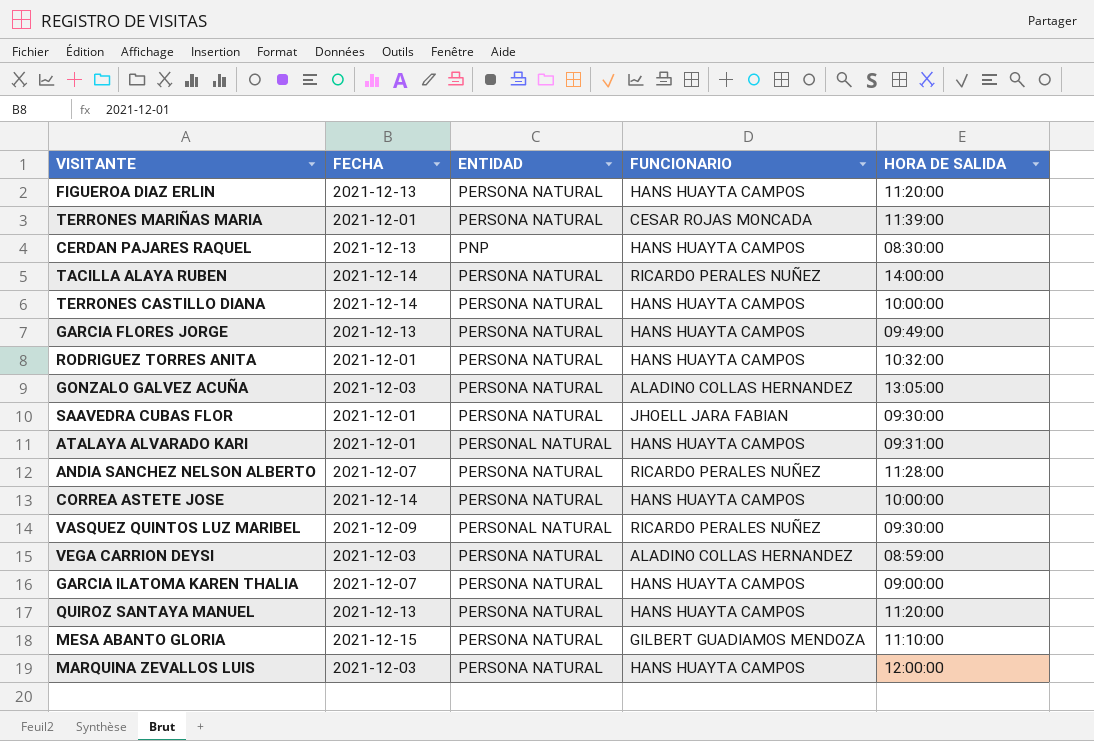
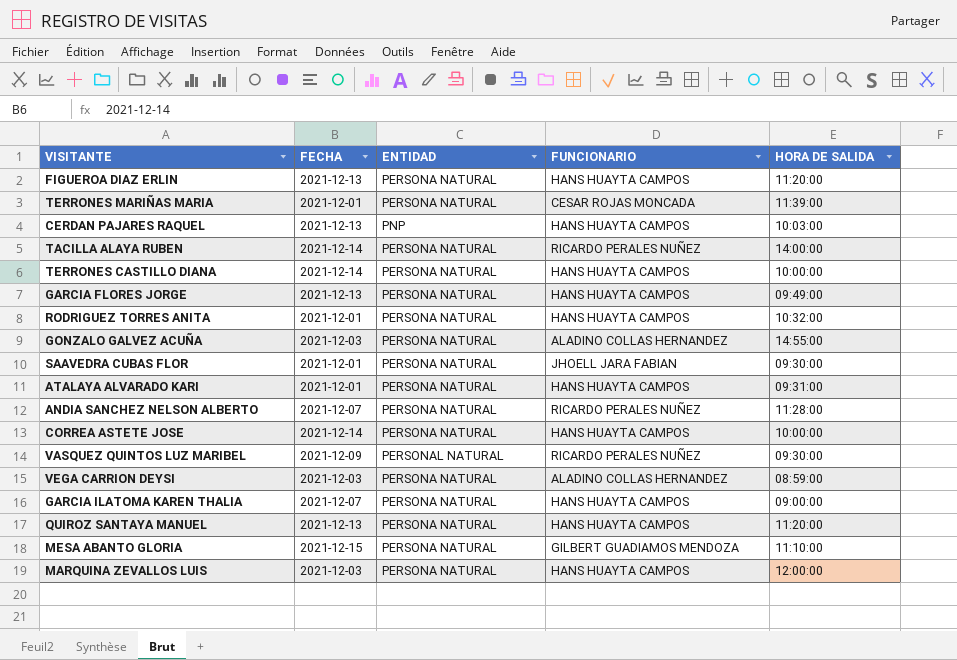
CERDAN PAJARES RAQUEL | HORA DE SALIDA: 08:30:00 -> 10:03:00
GONZALO GALVEZ ACUÑA | HORA DE SALIDA: 13:05:00 -> 14:55:00
ATALAYA ALVARADO KARI | ENTIDAD: PERSONAL NATURAL -> PERSONA NATURAL

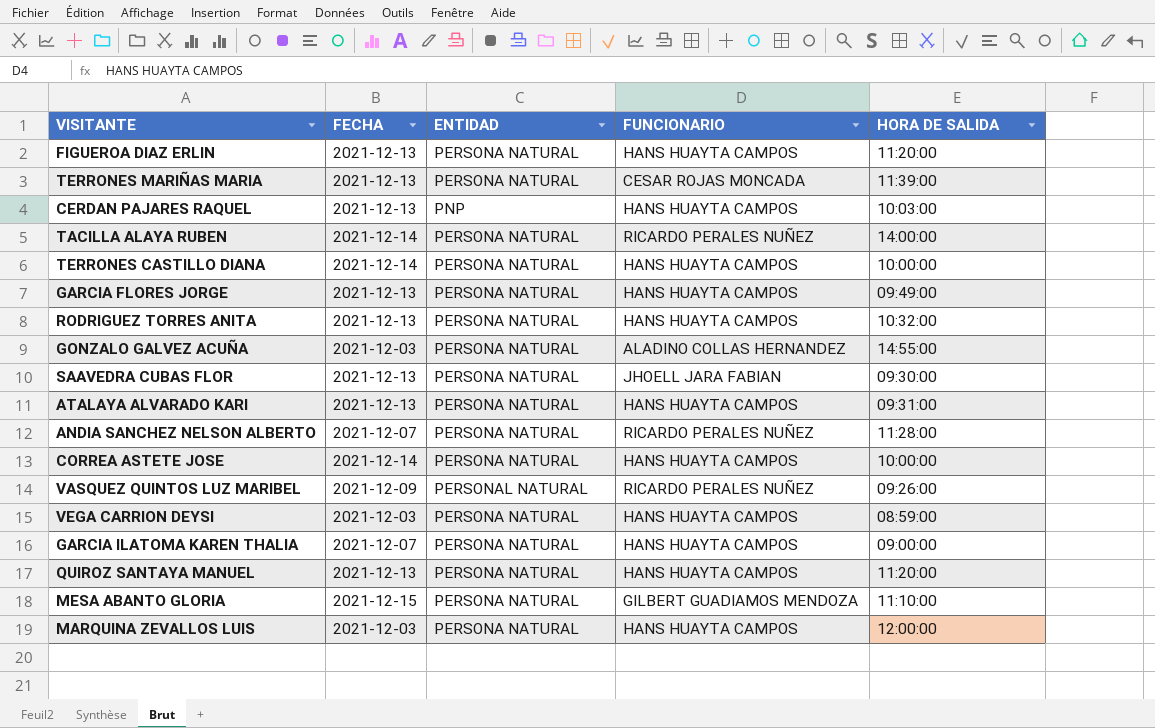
TERRONES MARIÑAS MARIA | FECHA: 2021-12-01 -> 2021-12-13
RODRIGUEZ TORRES ANITA | FECHA: 2021-12-01 -> 2021-12-13
SAAVEDRA CUBAS FLOR | FECHA: 2021-12-01 -> 2021-12-13
ATALAYA ALVARADO KARI | FECHA: 2021-12-01 -> 2021-12-13
VASQUEZ QUINTOS LUZ MARIBEL | HORA DE SALIDA: 09:30:00 -> 09:26:00
VEGA CARRION DEYSI | FUNCIONARIO: ALADINO COLLAS HERNANDEZ -> HANS HUAYTA CAMPOS

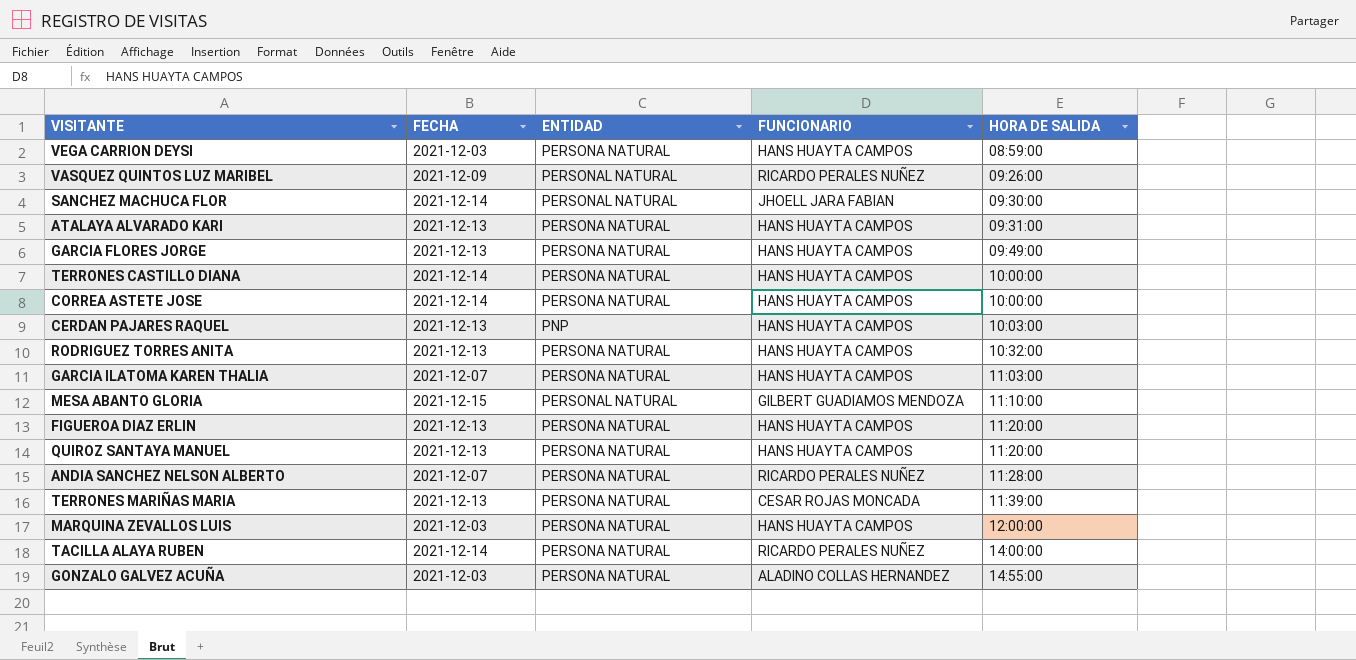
row order: none -> HORA DE SALIDA ascending
row SAAVEDRA CUBAS FLOR: 2021-12-13 | PERSONA NATURAL | JHOELL JARA FABIAN | 09:30:00 -> none
row SANCHEZ MACHUCA FLOR: none -> 2021-12-14 | PERSONAL NATURAL | JHOELL JARA FABIAN | 09:30:00
GARCIA ILATOMA KAREN THALIA | HORA DE SALIDA: 09:00:00 -> 11:03:00
MESA ABANTO GLORIA | ENTIDAD: PERSONA NATURAL -> PERSONAL NATURAL

